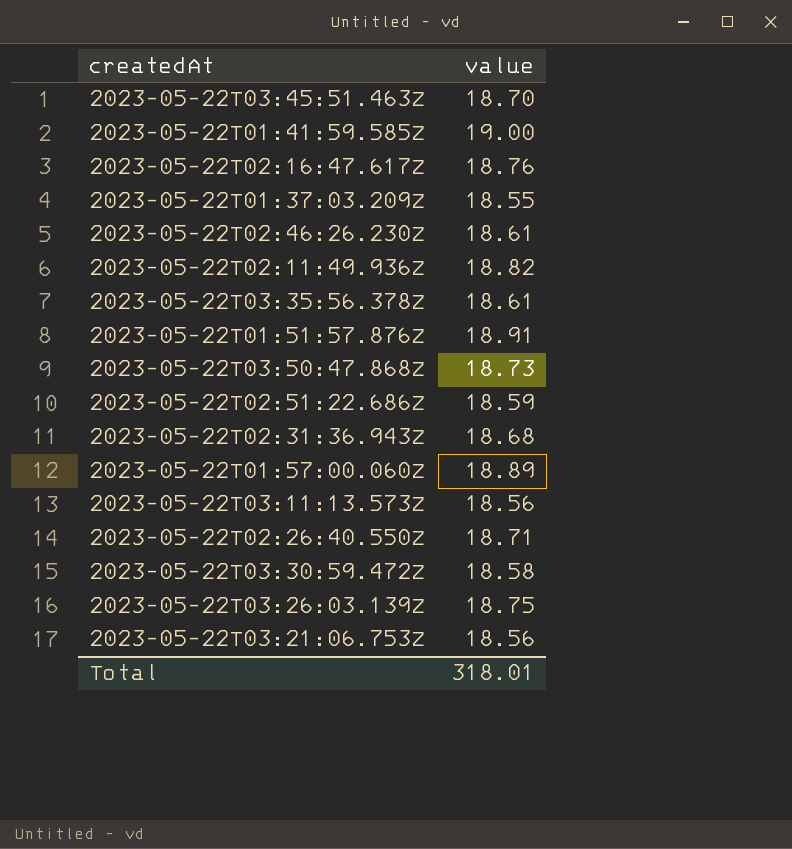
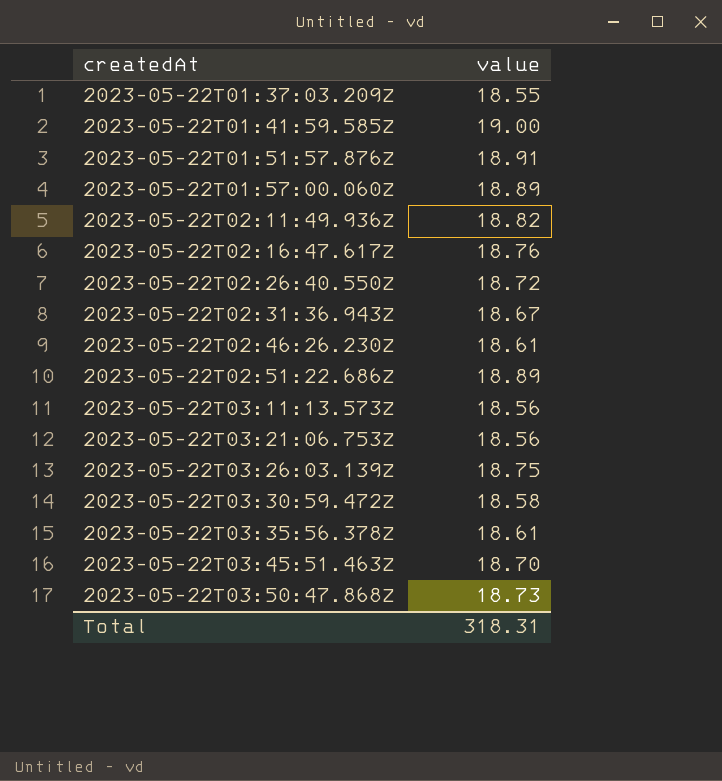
row order: none -> createdAt ascending
2023-05-22T02:26:40.550Z | value: 18.71 -> 18.72
2023-05-22T02:31:36.943Z | value: 18.68 -> 18.67
2023-05-22T02:51:22.686Z | value: 18.59 -> 18.89
Total | value: 318.01 -> 318.31

